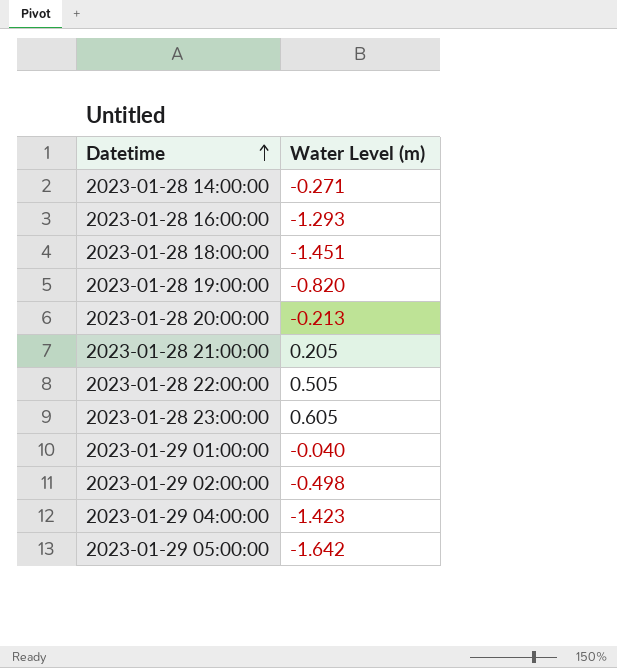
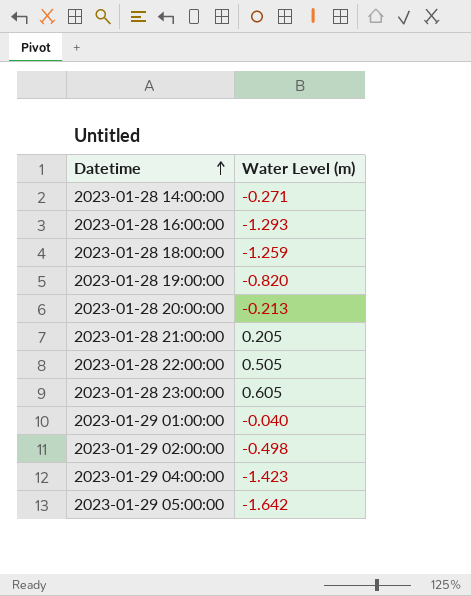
2023-01-28 18:00:00 | Water Level (m): -1.451 -> -1.259

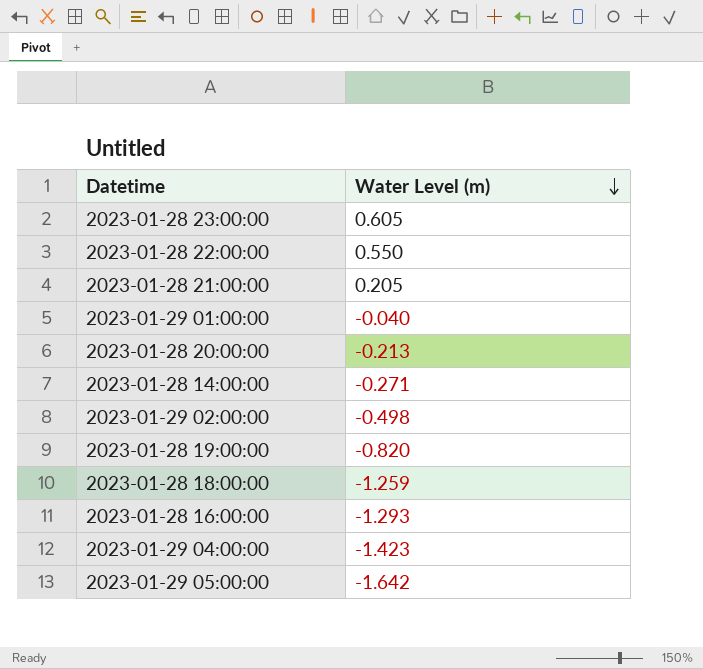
row order: Datetime ascending -> Water Level (m) descending
2023-01-28 22:00:00 | Water Level (m): 0.505 -> 0.550

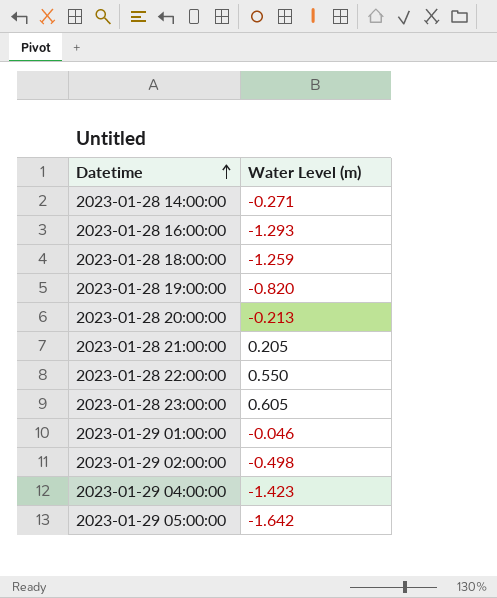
row order: Water Level (m) descending -> Datetime ascending
2023-01-29 01:00:00 | Water Level (m): -0.040 -> -0.046

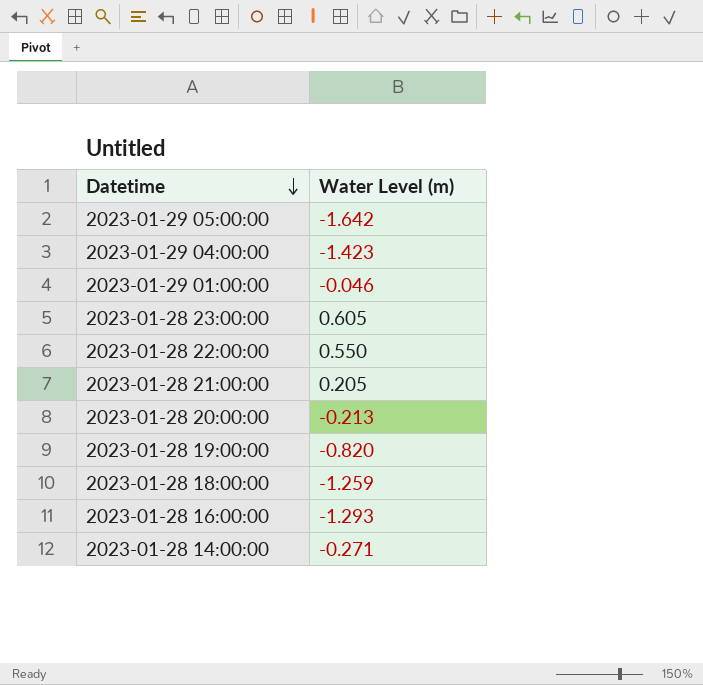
row order: Datetime ascending -> Datetime descending
row 2023-01-29 02:00:00: -0.498 -> none

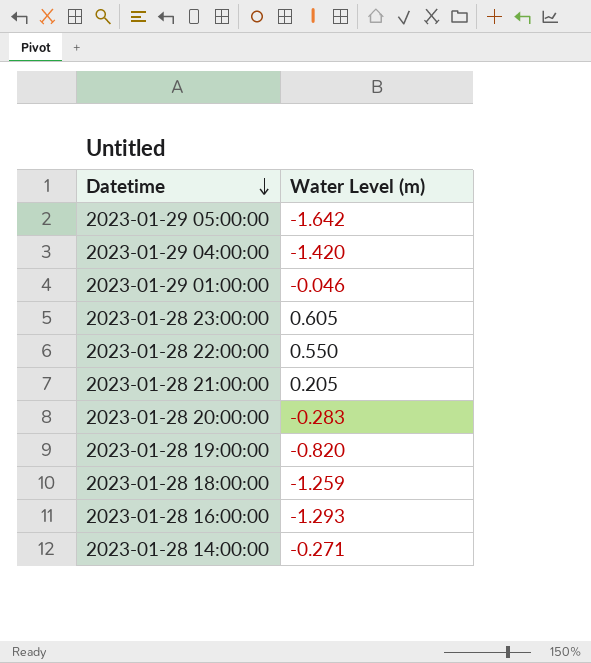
2023-01-29 04:00:00 | Water Level (m): -1.423 -> -1.420
2023-01-28 20:00:00 | Water Level (m): -0.213 -> -0.283

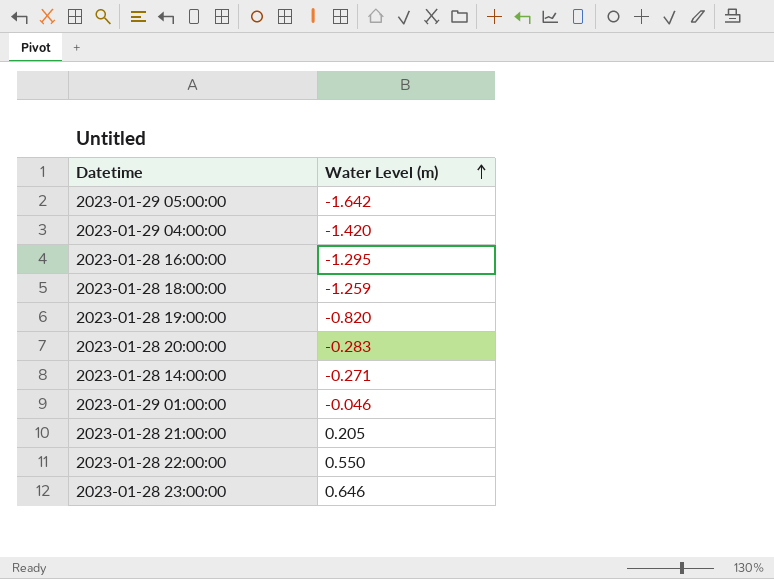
row order: Datetime descending -> Water Level (m) ascending
2023-01-28 16:00:00 | Water Level (m): -1.293 -> -1.295
2023-01-28 23:00:00 | Water Level (m): 0.605 -> 0.646

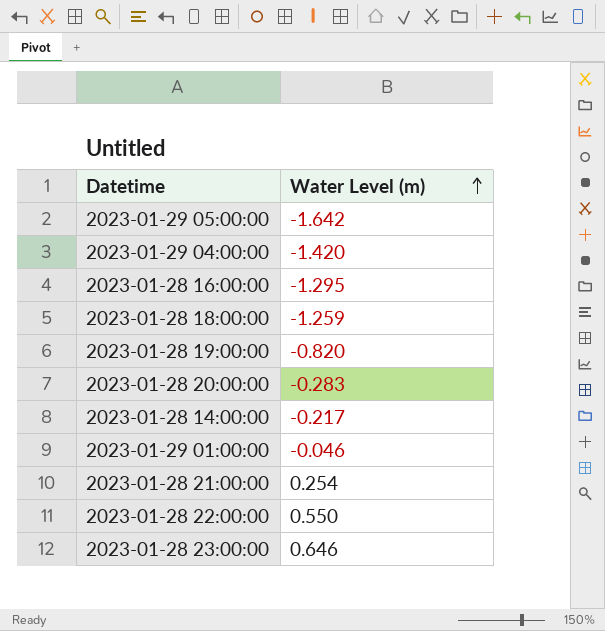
2023-01-28 14:00:00 | Water Level (m): -0.271 -> -0.217
2023-01-28 21:00:00 | Water Level (m): 0.205 -> 0.254

